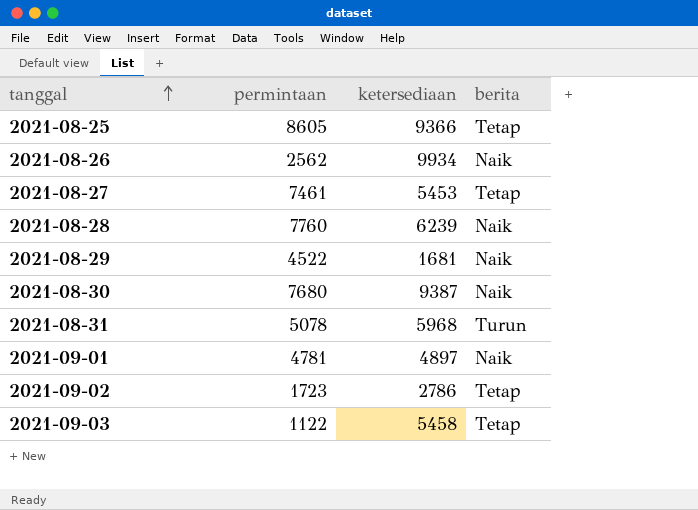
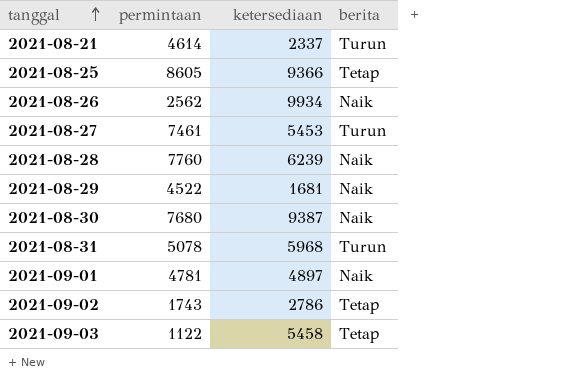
row 2021-08-21: none -> 4614 | 2337 | Turun
2021-08-27 | berita: Tetap -> Turun
2021-09-02 | permintaan: 1723 -> 1743

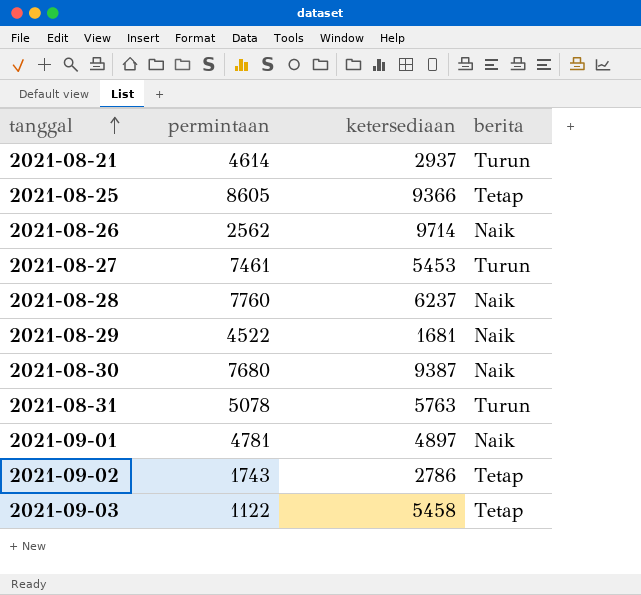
2021-08-21 | ketersediaan: 2337 -> 2937
2021-08-26 | ketersediaan: 9934 -> 9714
2021-08-28 | ketersediaan: 6239 -> 6237
2021-08-31 | ketersediaan: 5968 -> 5763

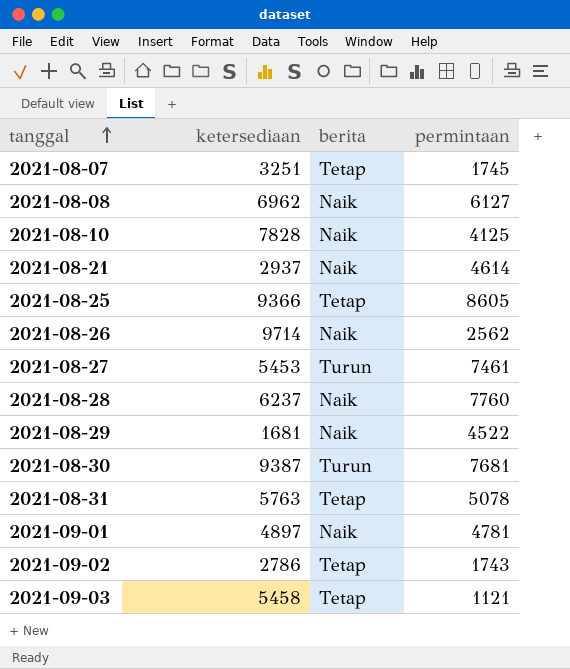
column permintaan | position: 2 -> 4
row 2021-08-07: none -> 3251 | Tetap | 1745
row 2021-08-08: none -> 6962 | Naik | 6127
row 2021-08-10: none -> 7828 | Naik | 4125
2021-08-21 | berita: Turun -> Naik
2021-08-30 | berita: Naik -> Turun
2021-08-30 | permintaan: 7680 -> 7681
2021-08-31 | berita: Turun -> Tetap
2021-09-03 | permintaan: 1122 -> 1121

